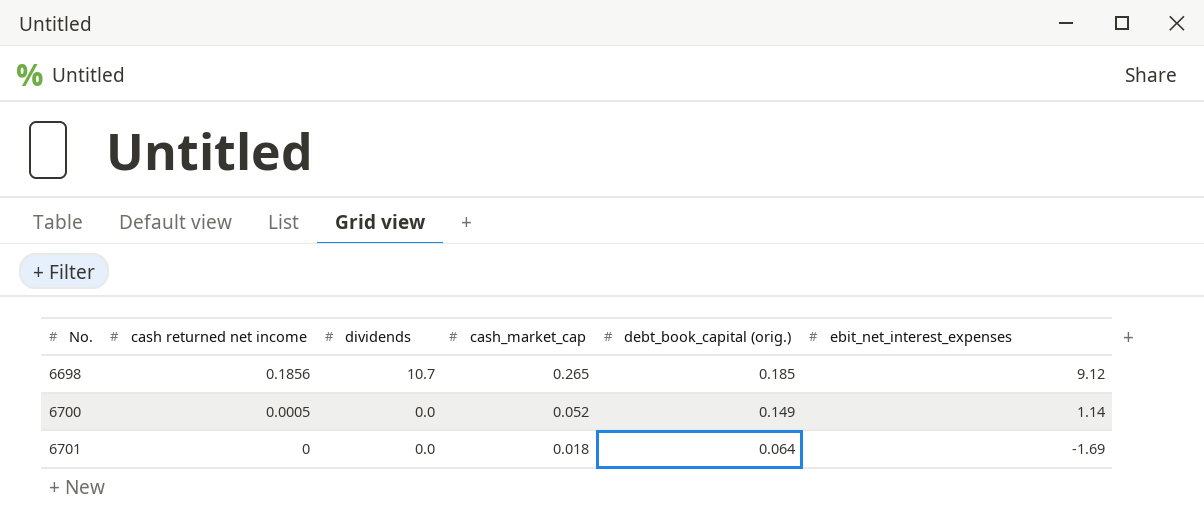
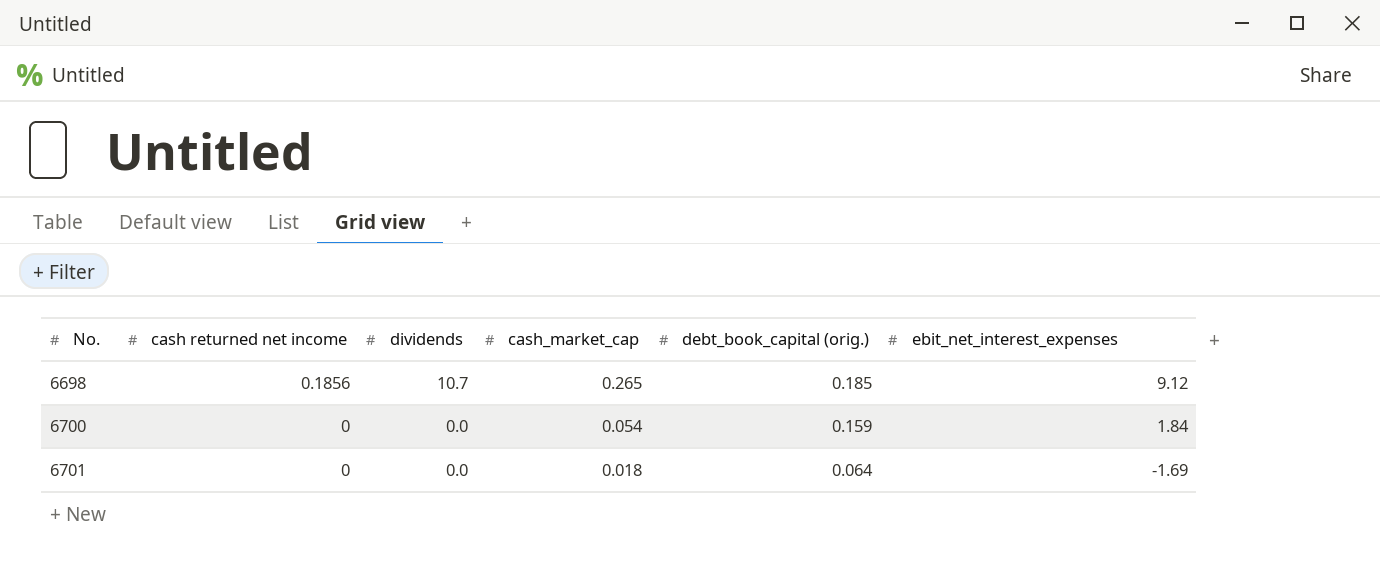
6700 | cash returned net income: 0.0005 -> 0
6700 | cash_market_cap: 0.052 -> 0.054
6700 | debt_book_capital (orig.): 0.149 -> 0.159
6700 | ebit_net_interest_expenses: 1.14 -> 1.84

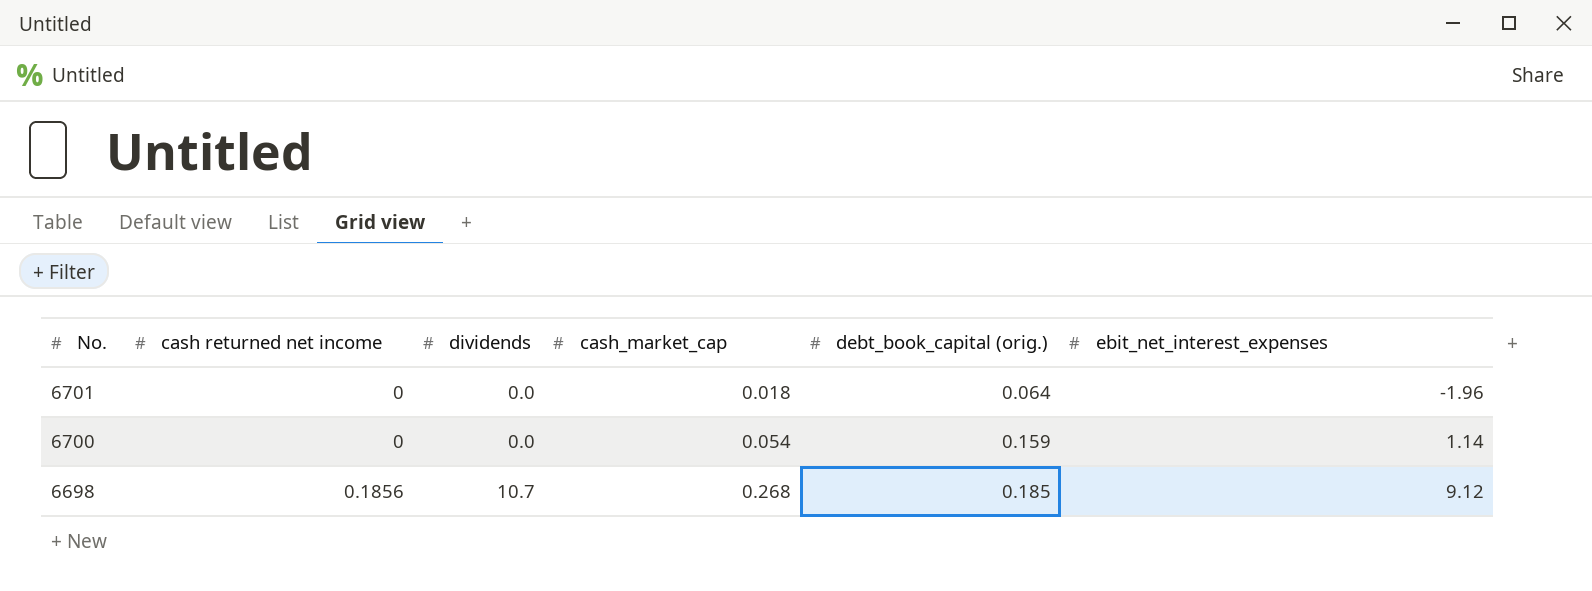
row order: No. ascending -> No. descending
6701 | ebit_net_interest_expenses: -1.69 -> -1.96
6700 | ebit_net_interest_expenses: 1.84 -> 1.14
6698 | cash_market_cap: 0.265 -> 0.268

